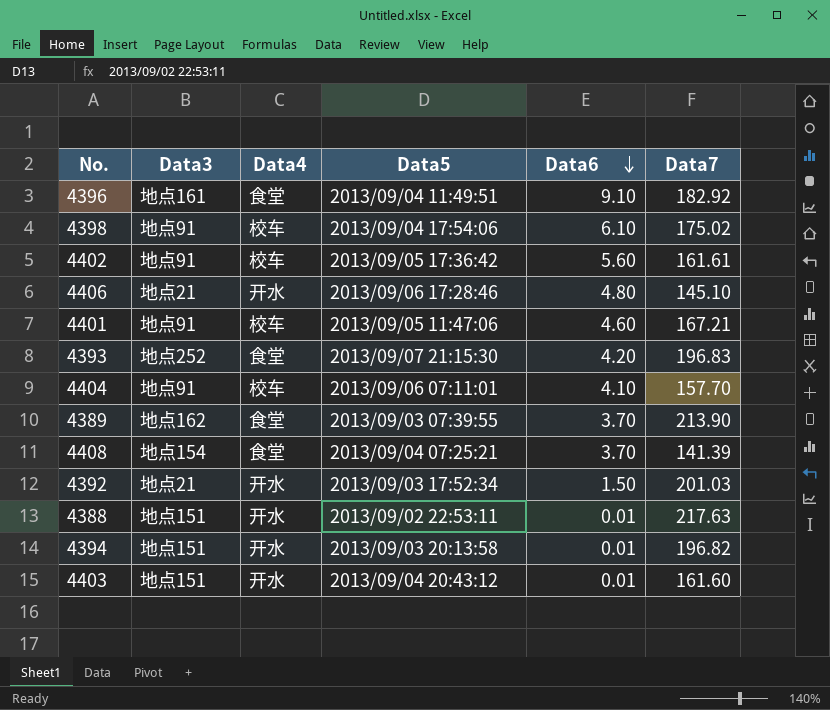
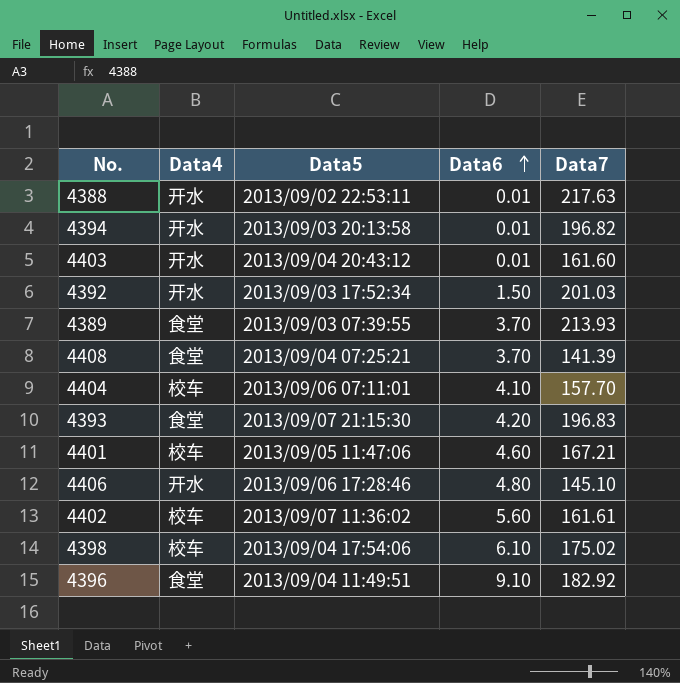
row order: Data6 descending -> Data6 ascending
column Data3 | position: 2 -> none
4389 | Data7: 213.90 -> 213.93
4402 | Data5: 2013/09/05 17:36:42 -> 2013/09/07 11:36:02

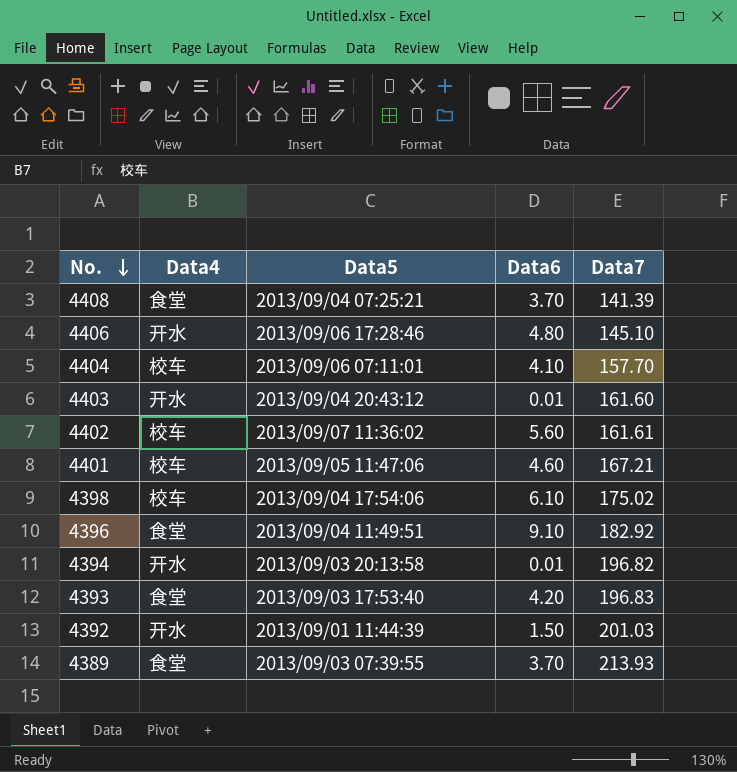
row order: Data6 ascending -> No. descending
row 4388: 开水 | 2013/09/02 22:53:11 | 0.01 | 217.63 -> none
4393 | Data5: 2013/09/07 21:15:30 -> 2013/09/03 17:53:40
4392 | Data5: 2013/09/03 17:52:34 -> 2013/09/01 11:44:39

